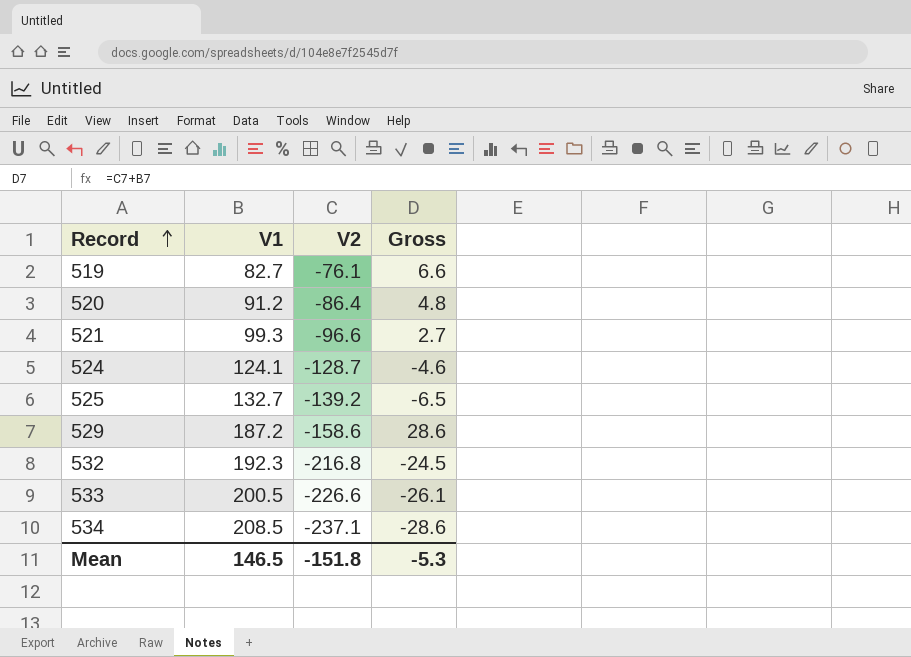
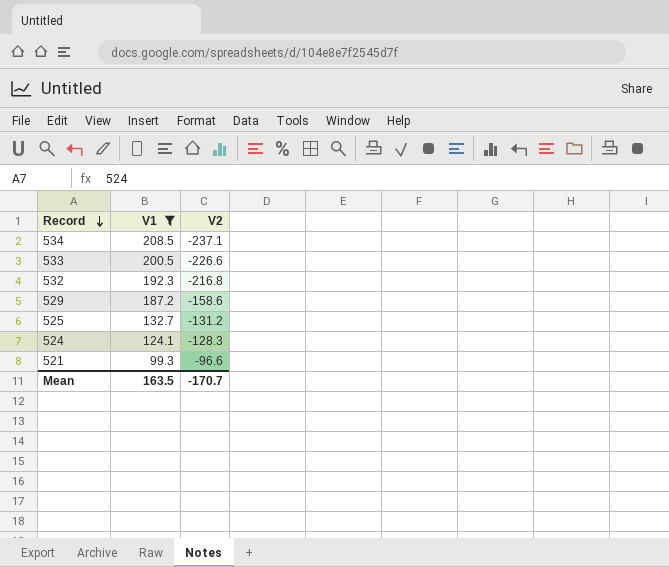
filter: none -> V1 >= 99.3
row order: Record ascending -> Record descending
column Gross | formula: [V1] + [V2] -> none
525 | V2: -139.2 -> -131.2
524 | V2: -128.7 -> -128.3
Mean | V1: 146.5 -> 163.5
Mean | V2: -151.8 -> -170.7

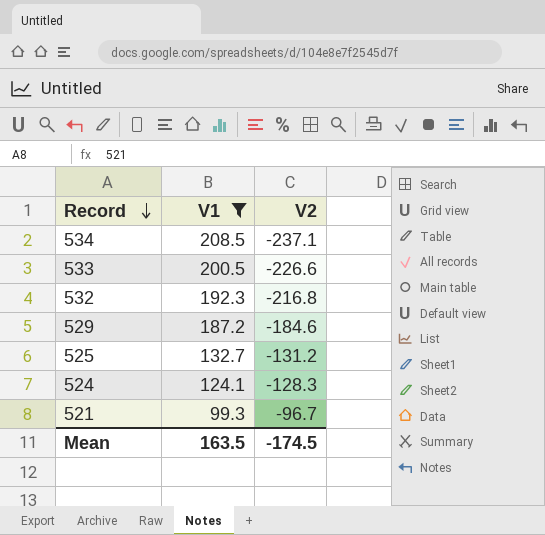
529 | V2: -158.6 -> -184.6
521 | V2: -96.6 -> -96.7
Mean | V2: -170.7 -> -174.5

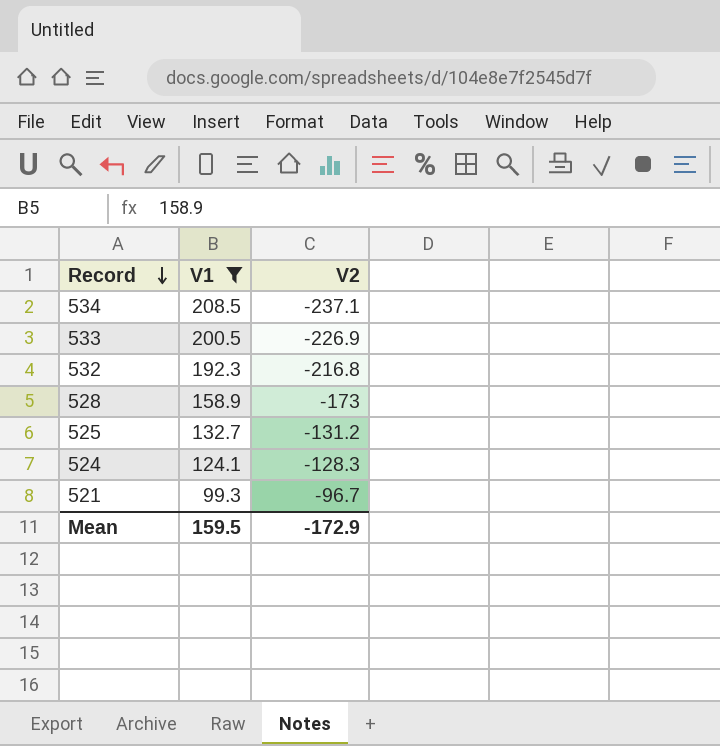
row 529: 187.2 | -184.6 -> none
533 | V2: -226.6 -> -226.9
row 528: none -> 158.9 | -173
Mean | V1: 163.5 -> 159.5
Mean | V2: -174.5 -> -172.9

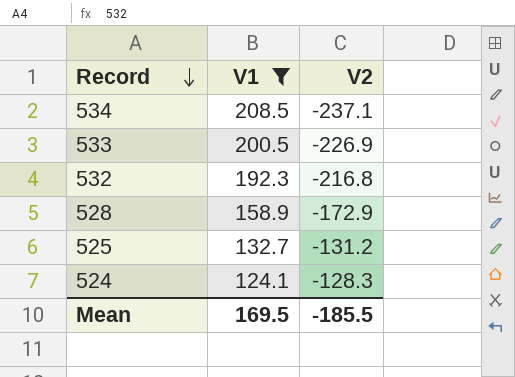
row 521: 99.3 | -96.7 -> none
528 | V2: -173 -> -172.9
Mean | V1: 159.5 -> 169.5
Mean | V2: -172.9 -> -185.5

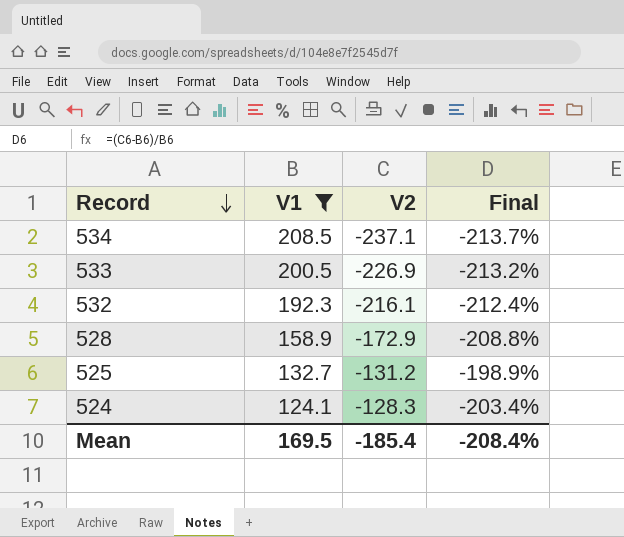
column Final | formula: none -> ([V2] - [V1]) / [V1]
532 | V2: -216.8 -> -216.1
Mean | V2: -185.5 -> -185.4

